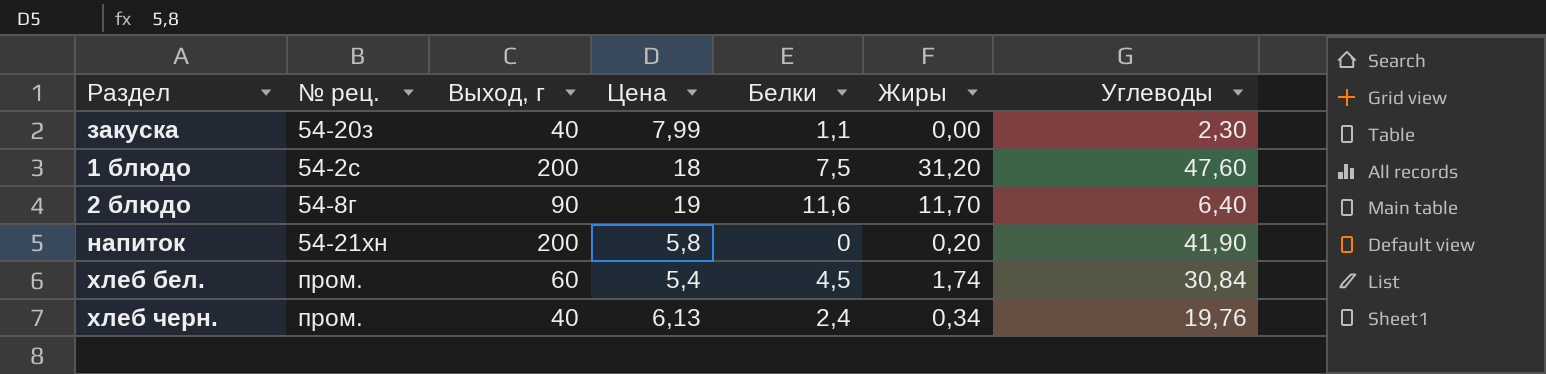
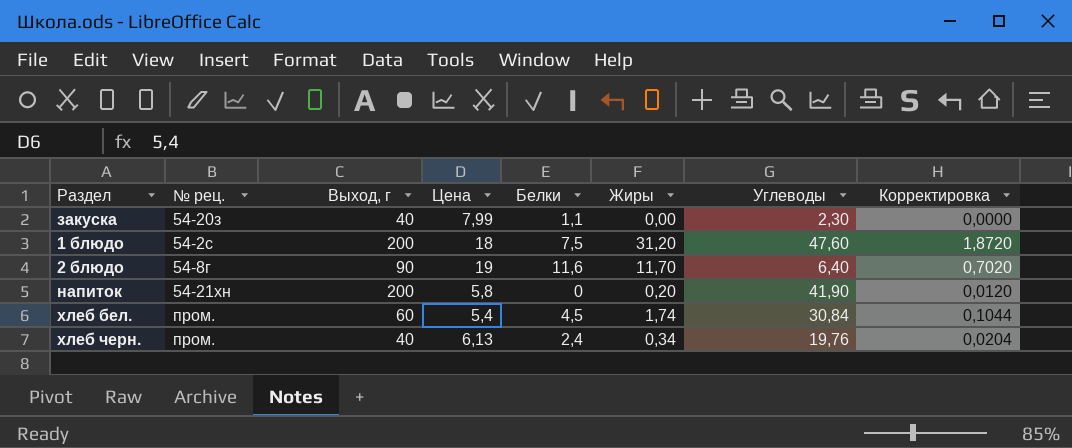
column Корректировка | formula: none -> [Жиры] * 0,06

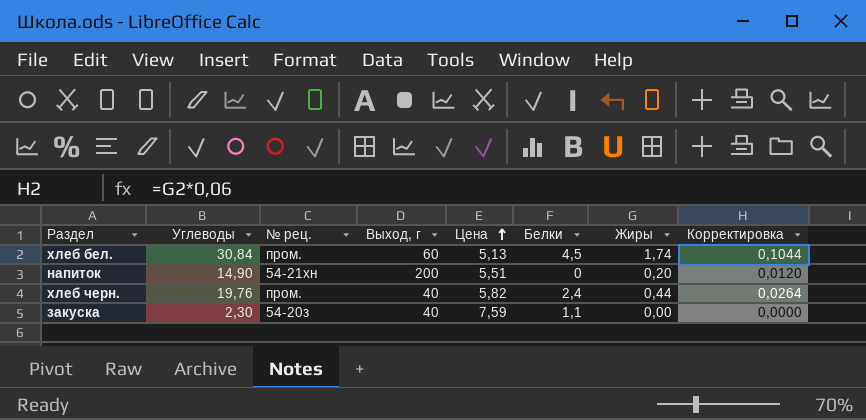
row order: none -> Цена ascending
column Углеводы | position: 7 -> 2
row 1 блюдо: 54-2с | 200 | 18 | 7,5 | 31,20 | 47,60 | 1,8720 -> none
row 2 блюдо: 54-8г | 90 | 19 | 11,6 | 11,70 | 6,40 | 0,7020 -> none
хлеб бел. | Цена: 5,4 -> 5,13
напиток | Углеводы: 41,90 -> 14,90
напиток | Цена: 5,8 -> 5,51
хлеб черн. | Цена: 6,13 -> 5,82
хлеб черн. | Жиры: 0,34 -> 0,44
хлеб черн. | Корректировка: 0,0204 -> 0,0264
закуска | Цена: 7,99 -> 7,59

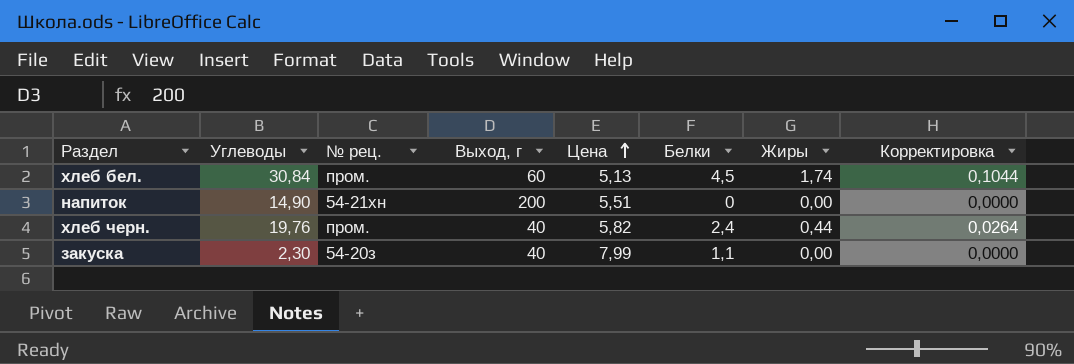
напиток | Жиры: 0,20 -> 0,00
напиток | Корректировка: 0,0120 -> 0,0000
закуска | Цена: 7,59 -> 7,99

